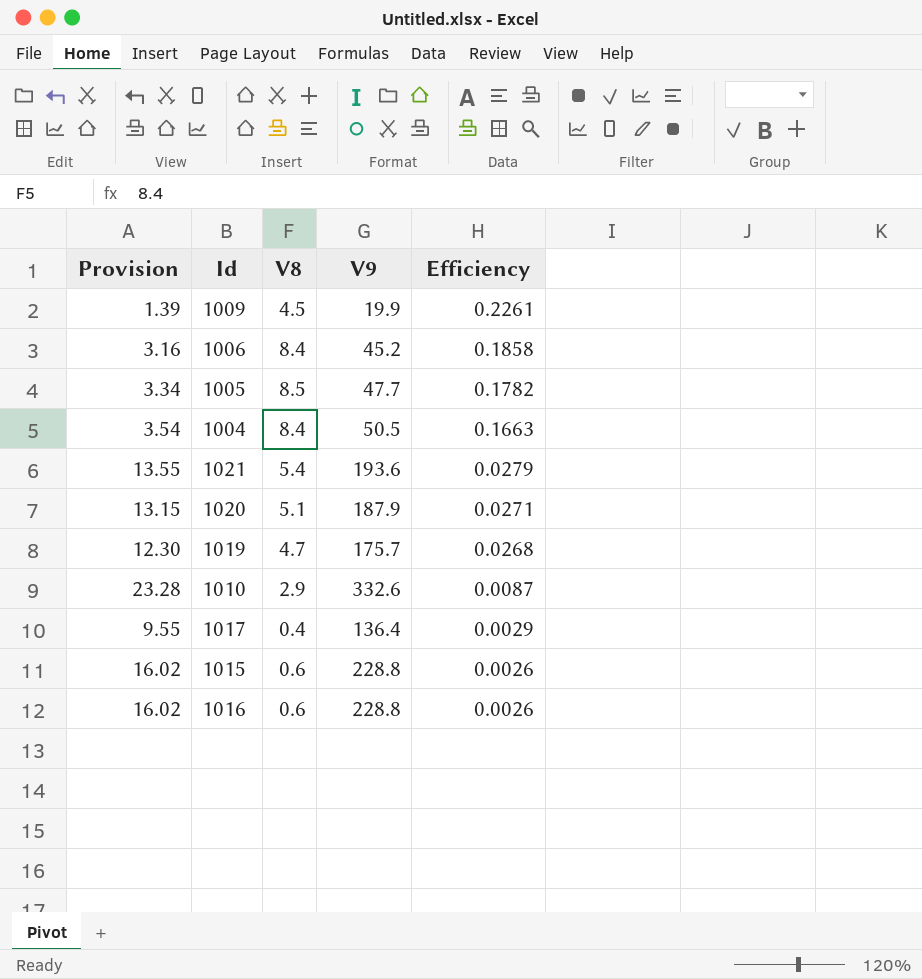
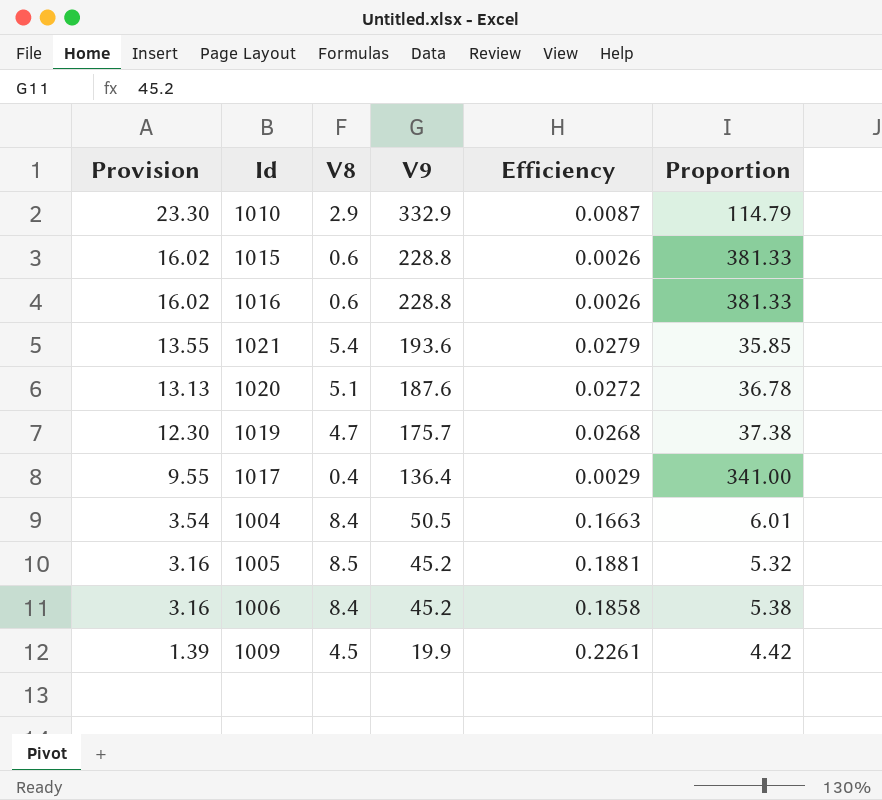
row order: Efficiency descending -> Provision descending
column Proportion | formula: none -> [V9] / [V8]
1010 | Provision: 23.28 -> 23.30
1010 | V9: 332.6 -> 332.9
1020 | Provision: 13.15 -> 13.13
1020 | V9: 187.9 -> 187.6
1020 | Efficiency: 0.0271 -> 0.0272
1005 | Provision: 3.34 -> 3.16
1005 | V9: 47.7 -> 45.2
1005 | Efficiency: 0.1782 -> 0.1881

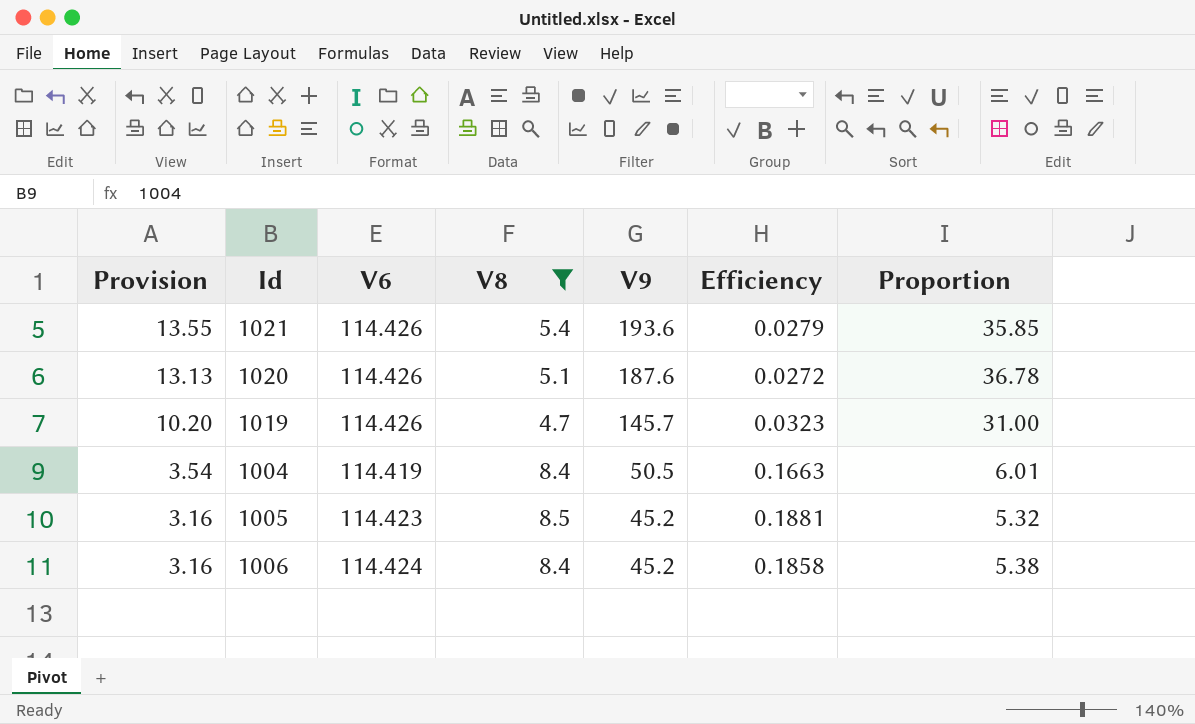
filter: none -> V8 >= 4.7
column V6 | position: none -> 3
1019 | Provision: 12.30 -> 10.20
1019 | V9: 175.7 -> 145.7
1019 | Efficiency: 0.0268 -> 0.0323
1019 | Proportion: 37.38 -> 31.00

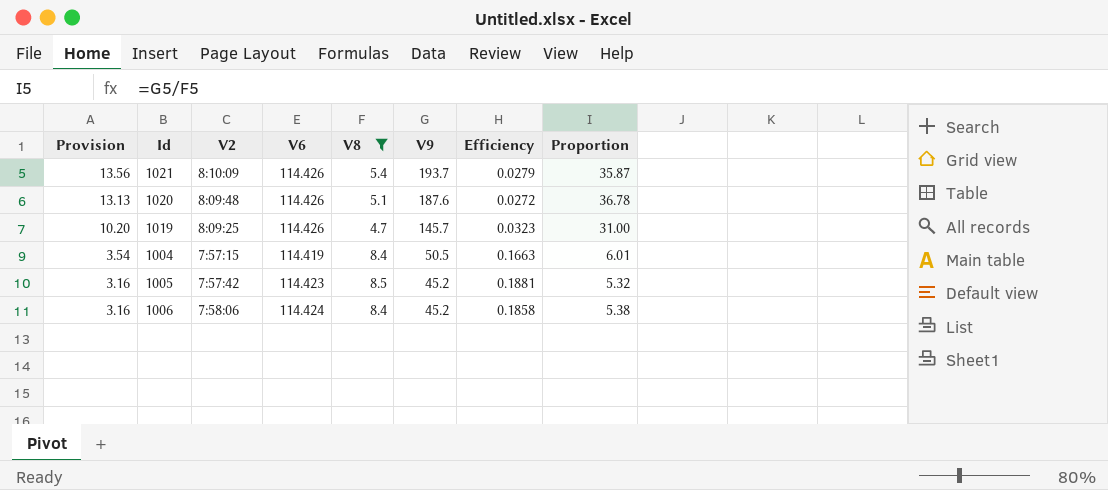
column V2 | position: none -> 3
1021 | Provision: 13.55 -> 13.56
1021 | V9: 193.6 -> 193.7
1021 | Proportion: 35.85 -> 35.87

